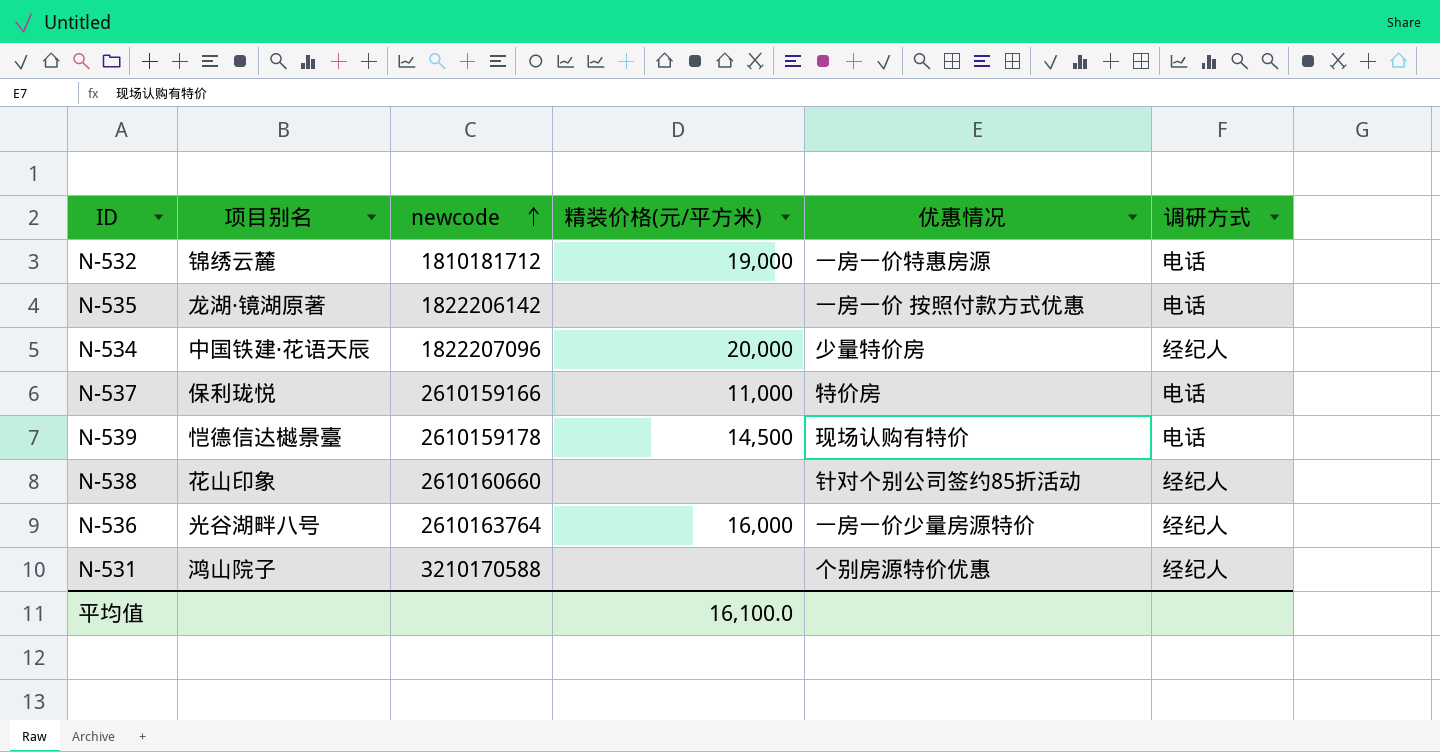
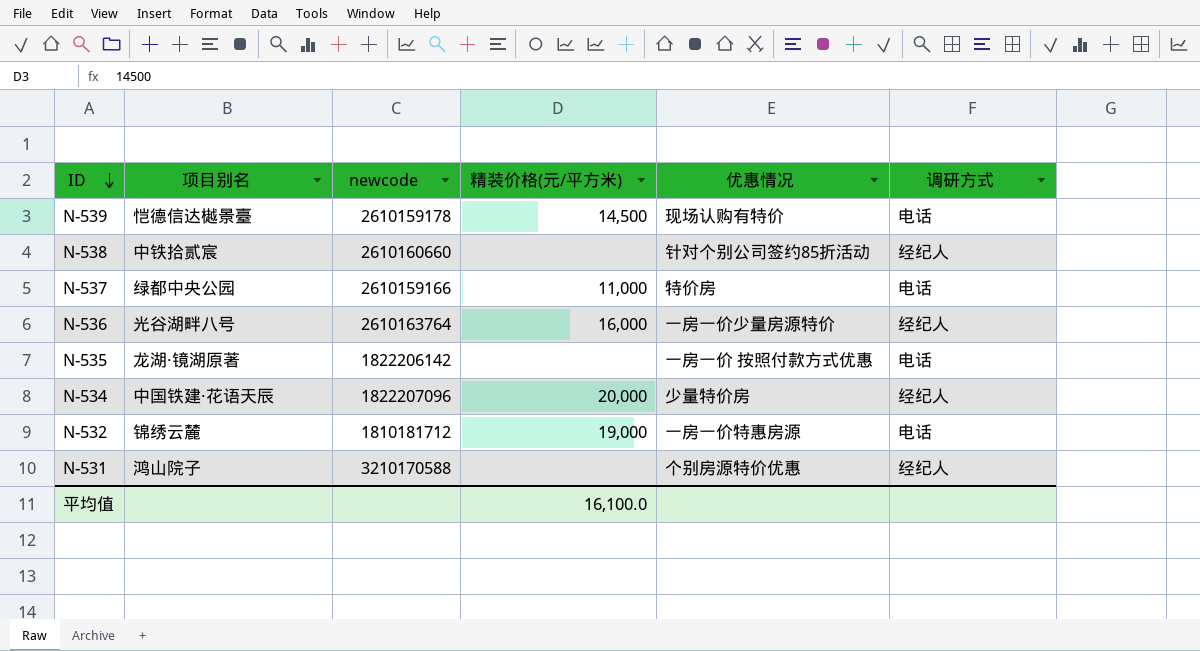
row order: newcode ascending -> ID descending
N-538 | 项目别名: 花山印象 -> 中铁拾贰宸
N-537 | 项目别名: 保利珑悦 -> 绿都中央公园

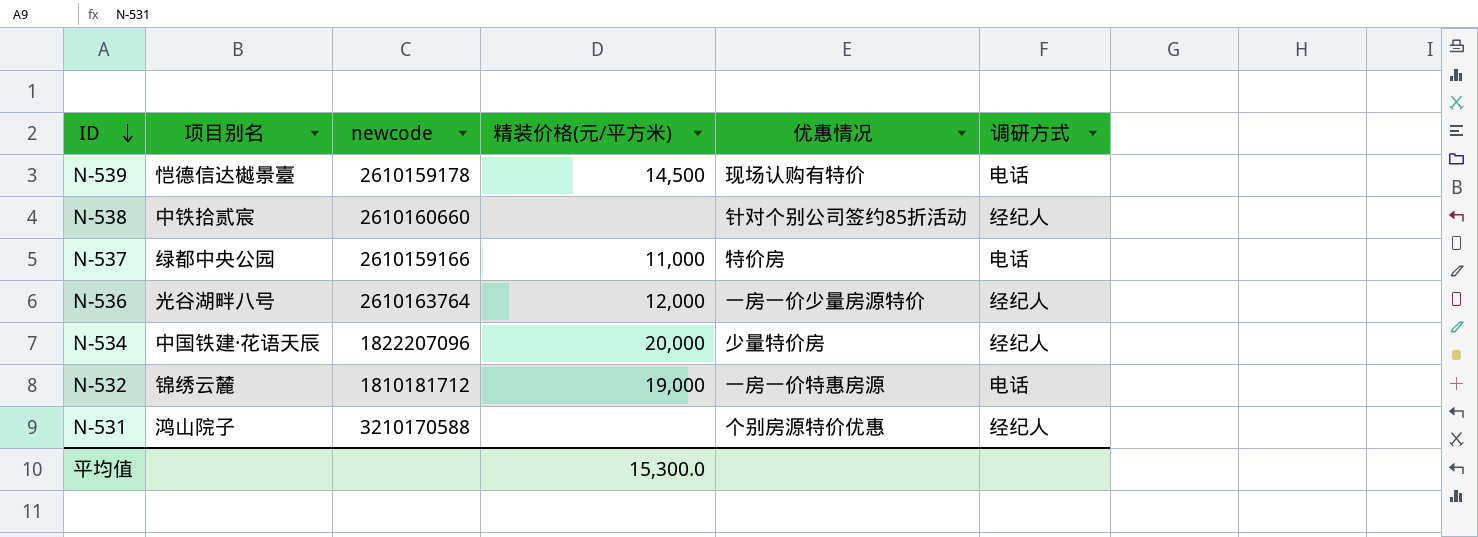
row N-535: 龙湖·镜湖原著 | 1822206142 | none | 一房一价 按照付款方式优惠 | 电话 -> none
N-536 | 精装价格(元/平方米): 16,000 -> 12,000
平均值 | 精装价格(元/平方米): 16,100.0 -> 15,300.0

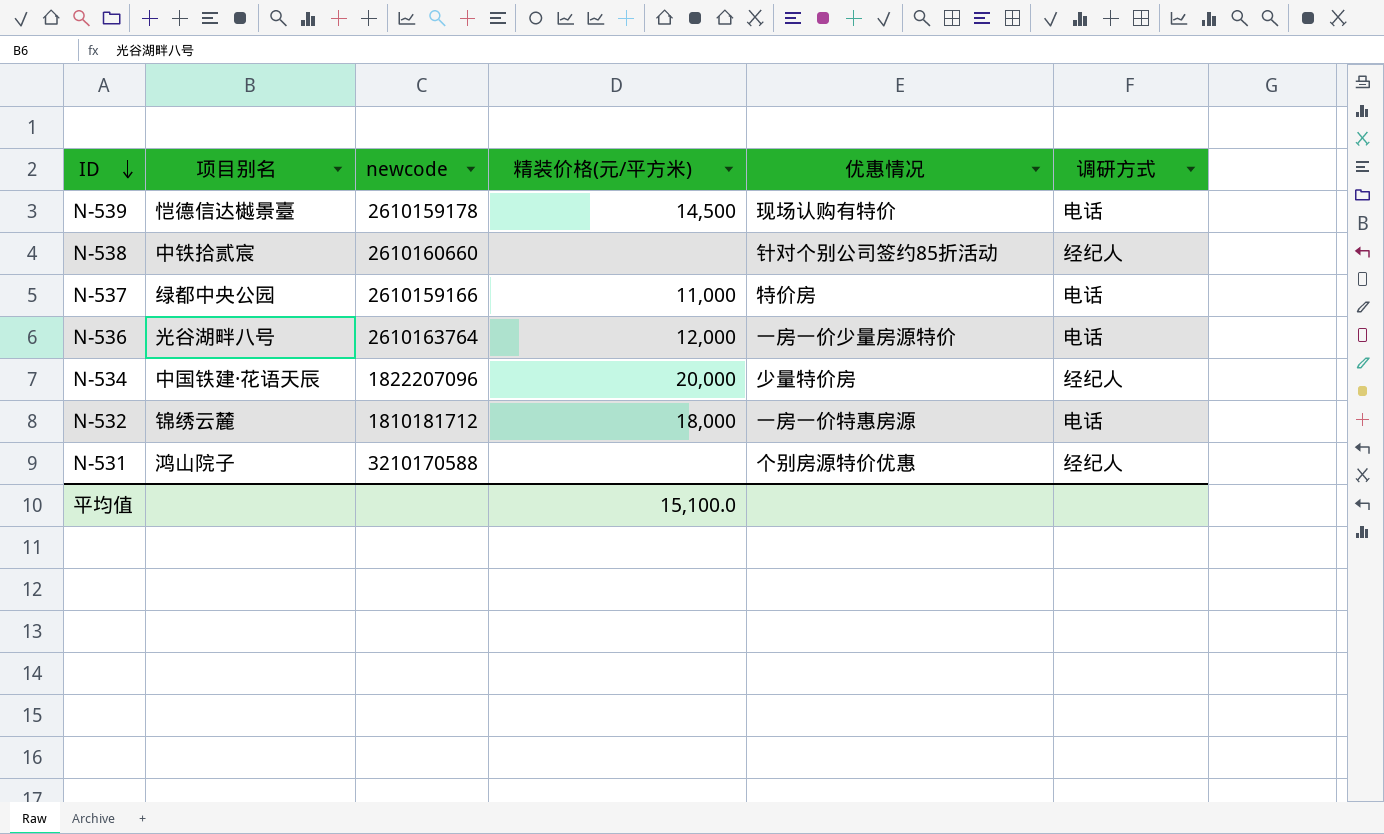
N-536 | 调研方式: 经纪人 -> 电话
N-532 | 精装价格(元/平方米): 19,000 -> 18,000
平均值 | 精装价格(元/平方米): 15,300.0 -> 15,100.0

